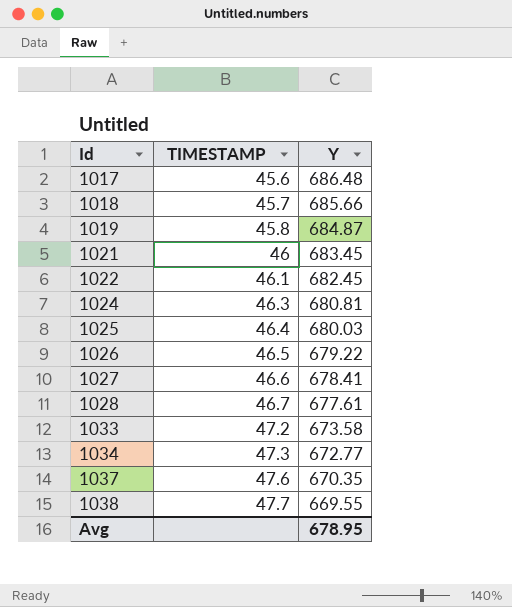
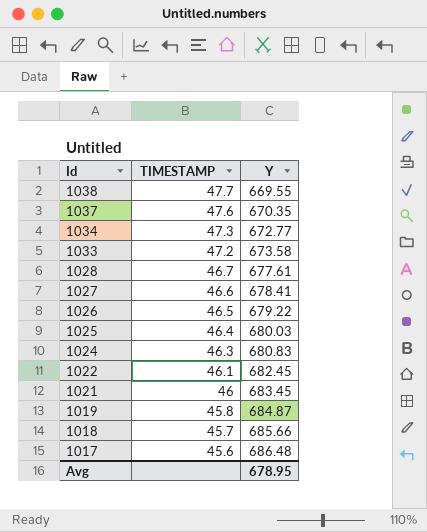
row order: Id ascending -> Id descending
1024 | Y: 680.81 -> 680.83

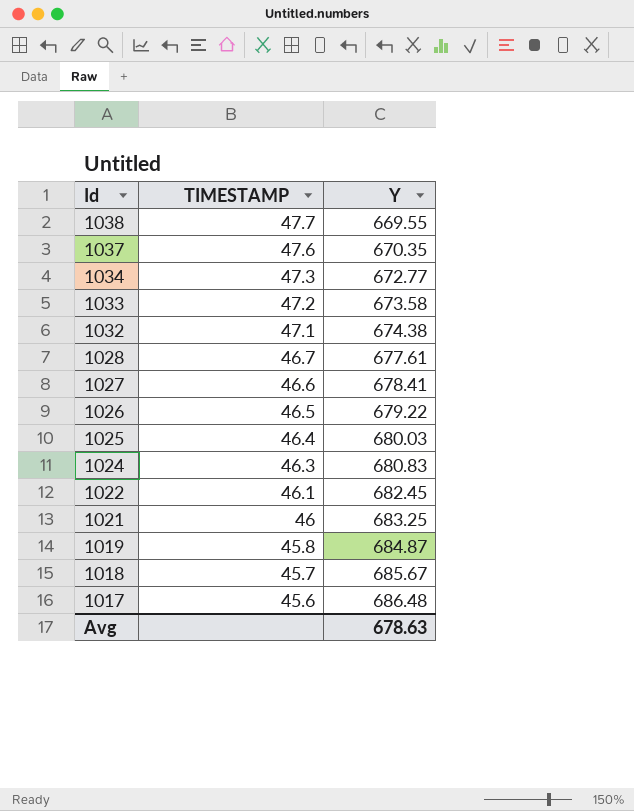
row 1032: none -> 47.1 | 674.38
1021 | Y: 683.45 -> 683.25
1018 | Y: 685.66 -> 685.67
Avg | Y: 678.95 -> 678.63

